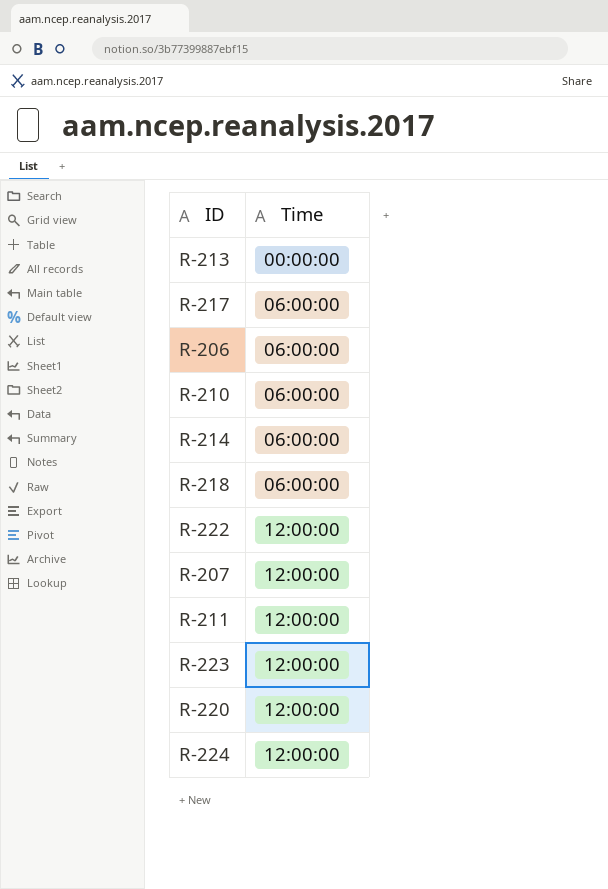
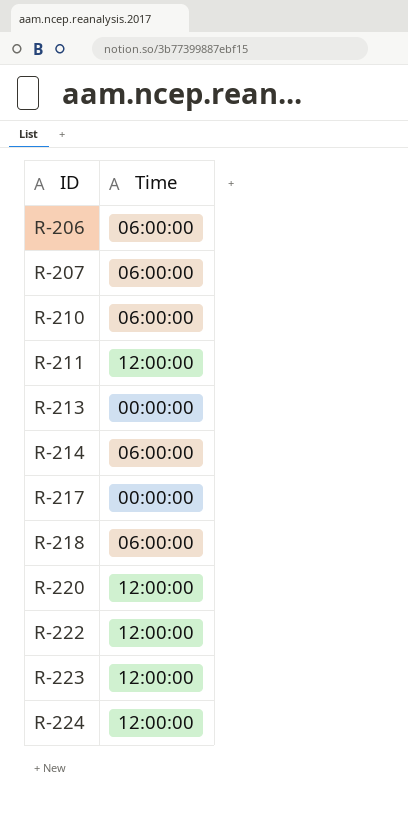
row order: Time ascending -> ID ascending
R-207 | Time: 12:00:00 -> 06:00:00
R-217 | Time: 06:00:00 -> 00:00:00

